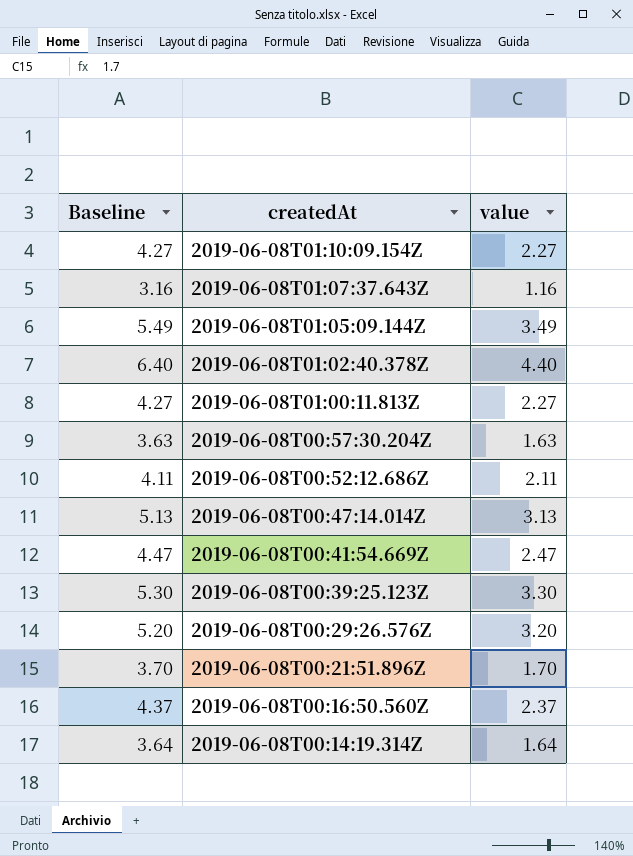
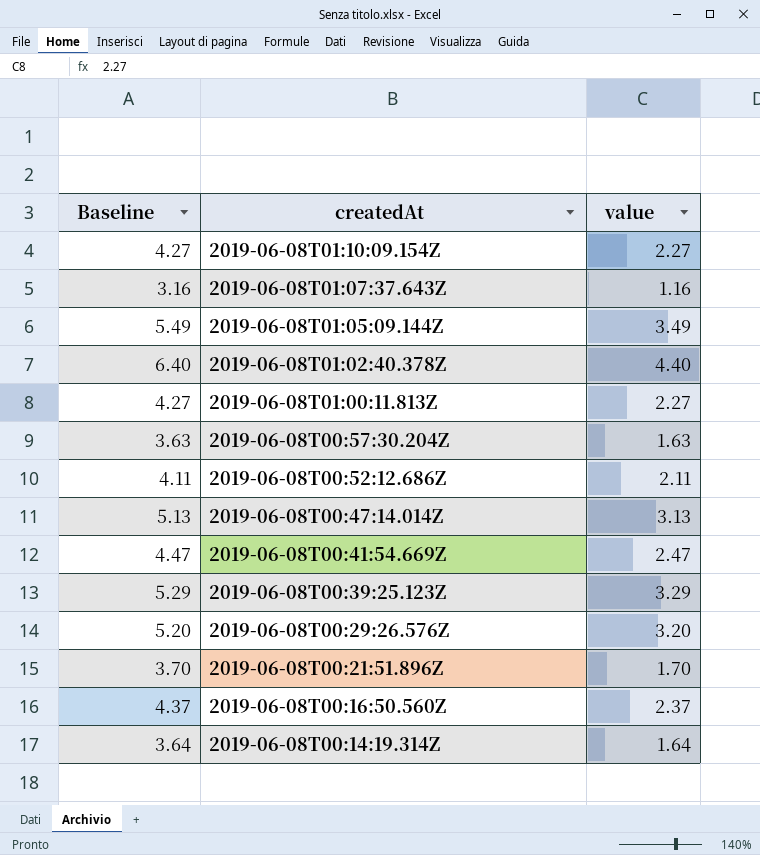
2019-06-08T00:39:25.123Z | Baseline: 5.30 -> 5.29
2019-06-08T00:39:25.123Z | value: 3.30 -> 3.29

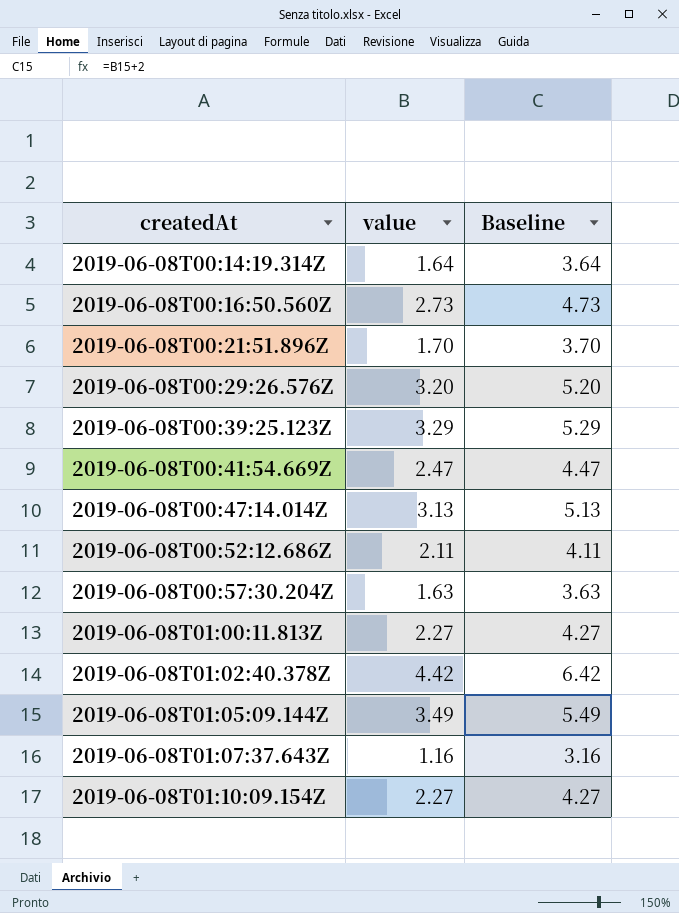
row order: createdAt descending -> createdAt ascending
column Baseline | position: 1 -> 3
2019-06-08T00:16:50.560Z | value: 2.37 -> 2.73
2019-06-08T00:16:50.560Z | Baseline: 4.37 -> 4.73
2019-06-08T01:02:40.378Z | value: 4.40 -> 4.42
2019-06-08T01:02:40.378Z | Baseline: 6.40 -> 6.42

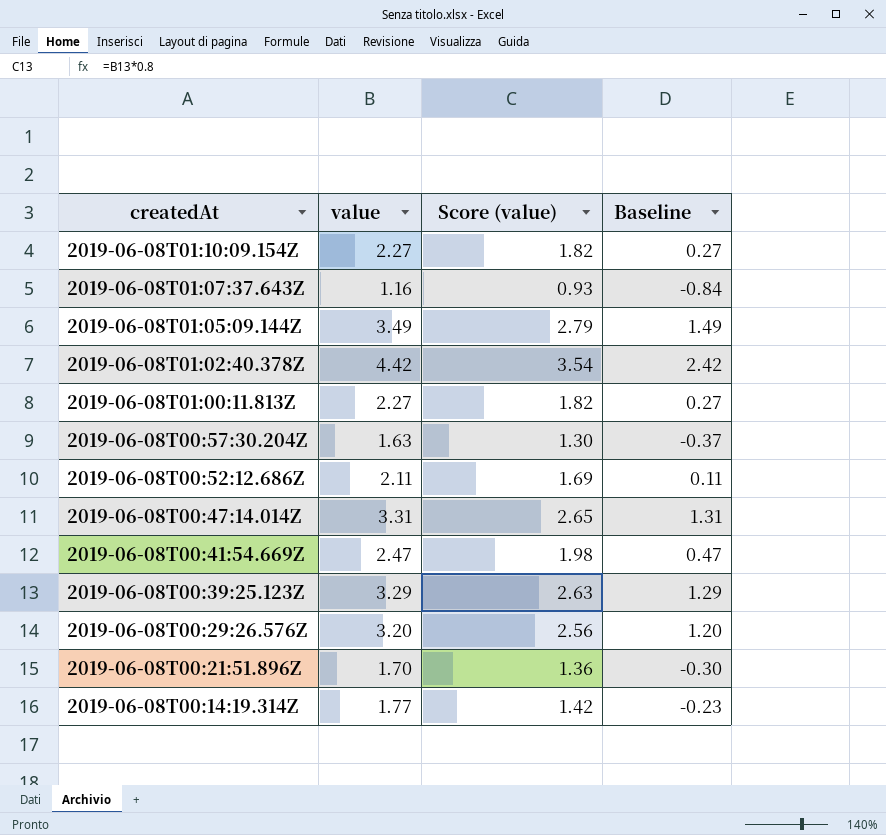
row order: createdAt ascending -> createdAt descending
column Score (value) | formula: none -> [value] * 0.8
column Baseline | formula: [value] + 2 -> [value] - 2
row 2019-06-08T00:16:50.560Z: 2.73 | 4.73 -> none
2019-06-08T00:47:14.014Z | value: 3.13 -> 3.31
2019-06-08T00:14:19.314Z | value: 1.64 -> 1.77

